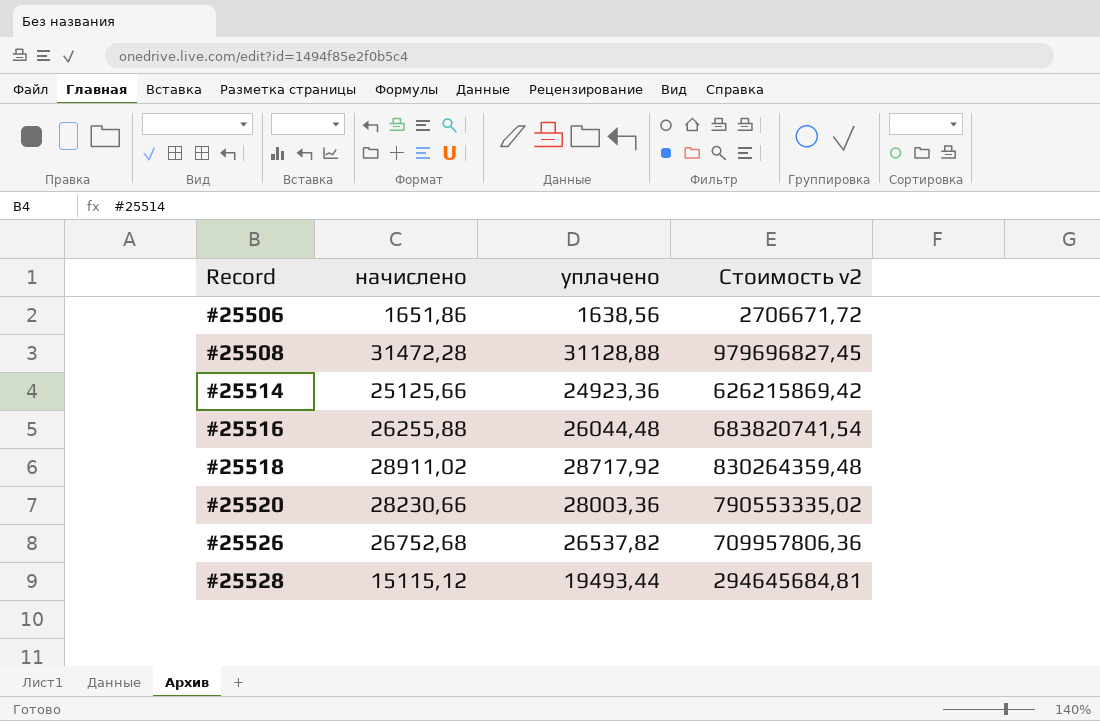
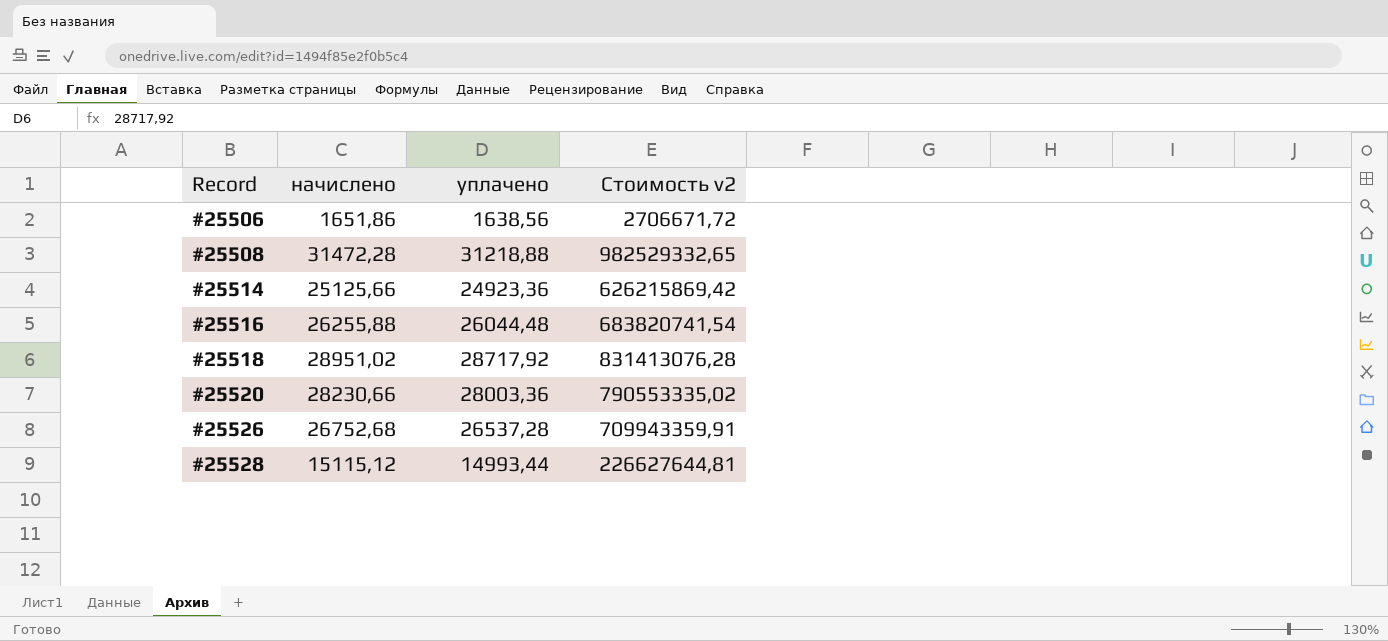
#25508 | уплачено: 31128,88 -> 31218,88
#25508 | Стоимость v2: 979696827,45 -> 982529332,65
#25518 | начислено: 28911,02 -> 28951,02
#25518 | Стоимость v2: 830264359,48 -> 831413076,28
#25526 | уплачено: 26537,82 -> 26537,28
#25526 | Стоимость v2: 709957806,36 -> 709943359,91
#25528 | уплачено: 19493,44 -> 14993,44
#25528 | Стоимость v2: 294645684,81 -> 226627644,81

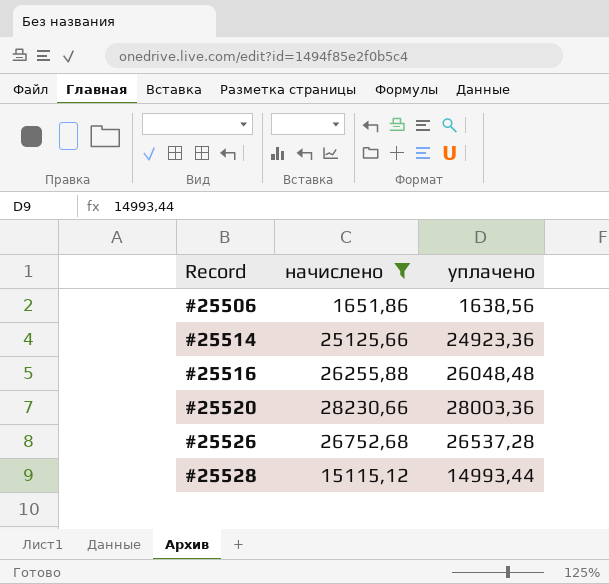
filter: none -> начислено <= 28230,66
column Стоимость v2 | formula: [начислено] * [уплачено] -> none
#25516 | уплачено: 26044,48 -> 26048,48

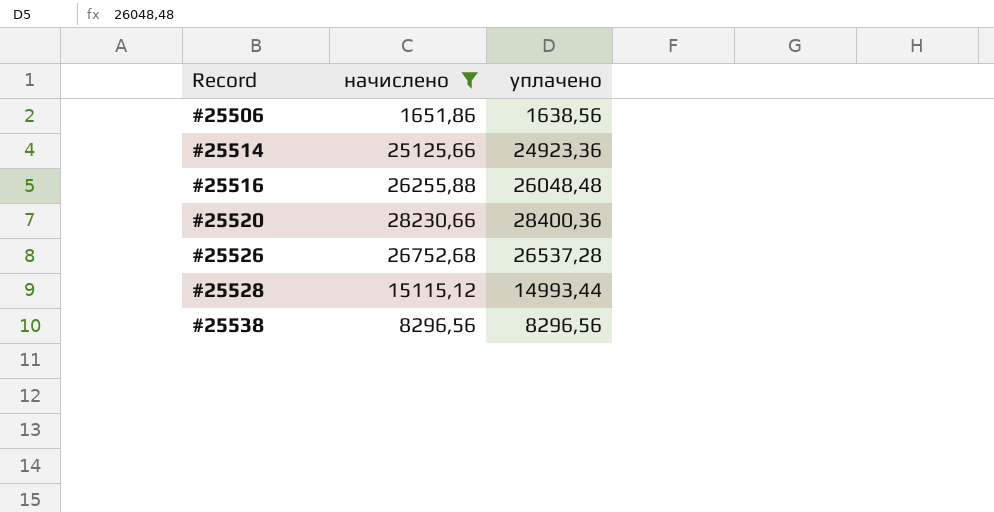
#25520 | уплачено: 28003,36 -> 28400,36
row #25538: none -> 8296,56 | 8296,56

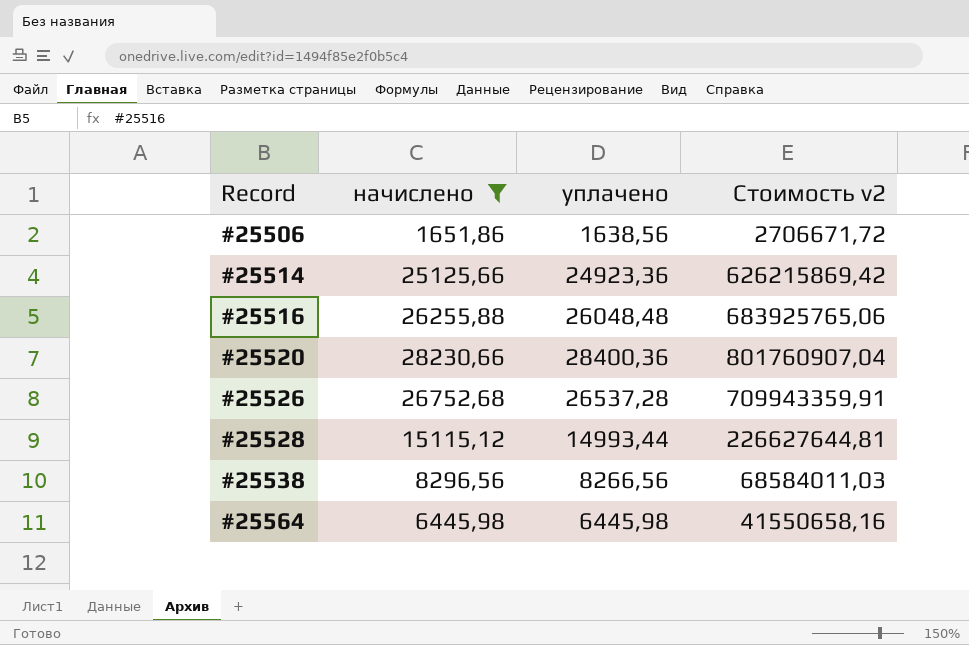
column Стоимость v2 | formula: none -> [начислено] * [уплачено]
#25538 | уплачено: 8296,56 -> 8266,56
row #25564: none -> 6445,98 | 6445,98 | 41550658,16

